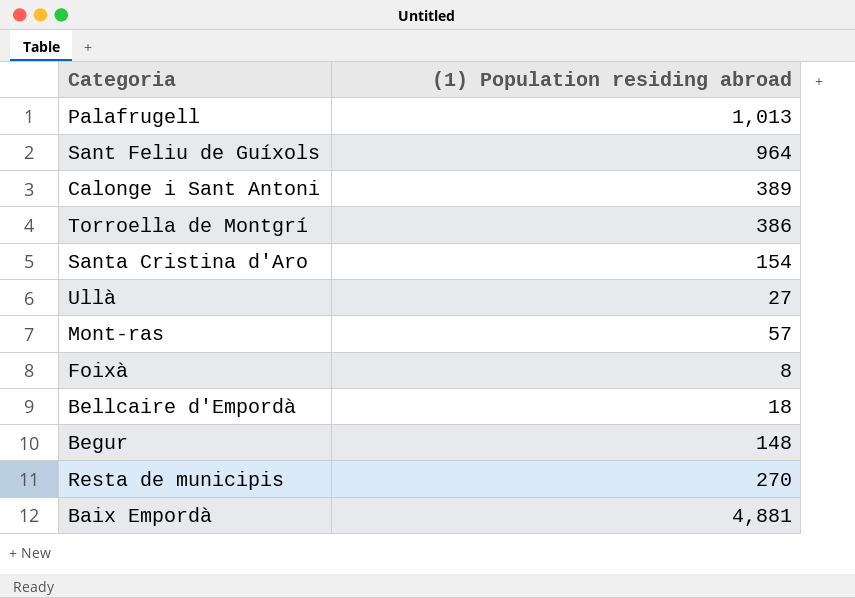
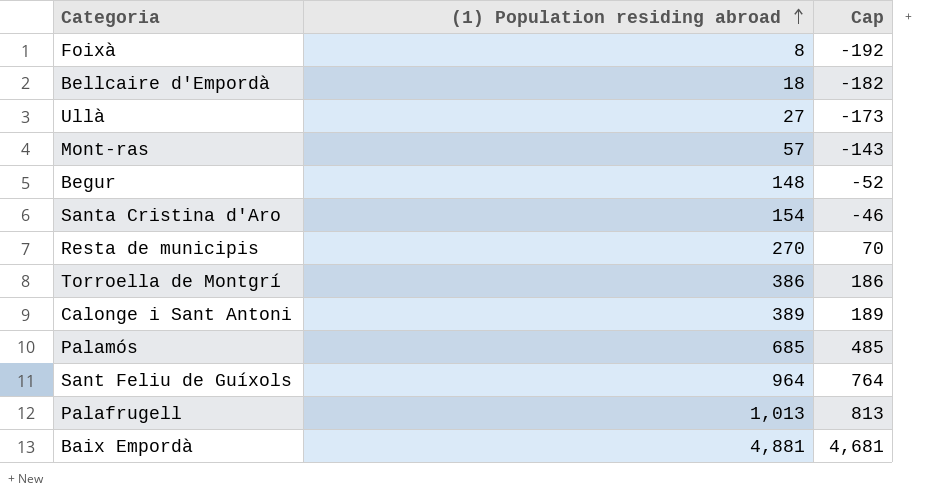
row order: none -> (1) Population residing abroad ascending
column Cap | formula: none -> [(1) Population residing abroad] - 200
row Palamós: none -> 685 | 485

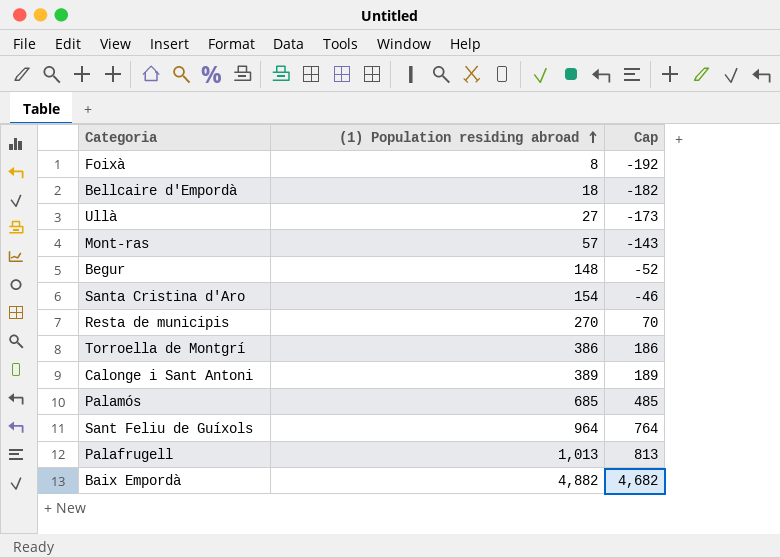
Baix Empordà | (1) Population residing abroad: 4,881 -> 4,882
Baix Empordà | Cap: 4,681 -> 4,682

